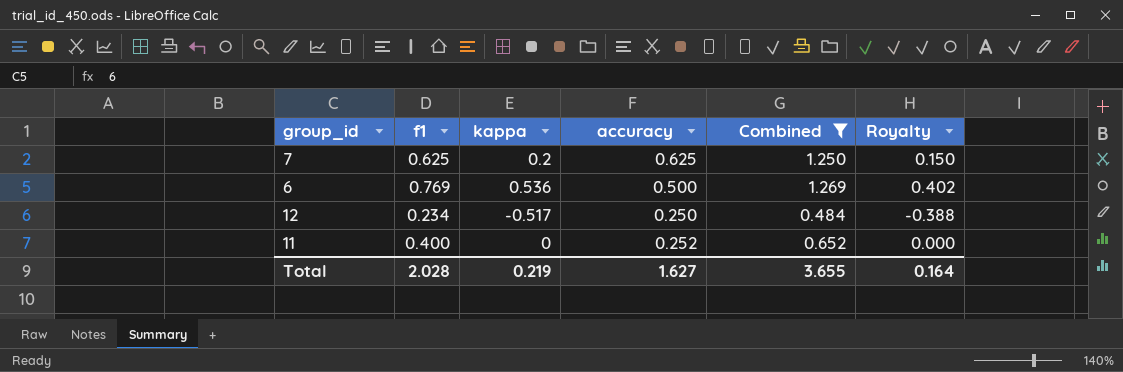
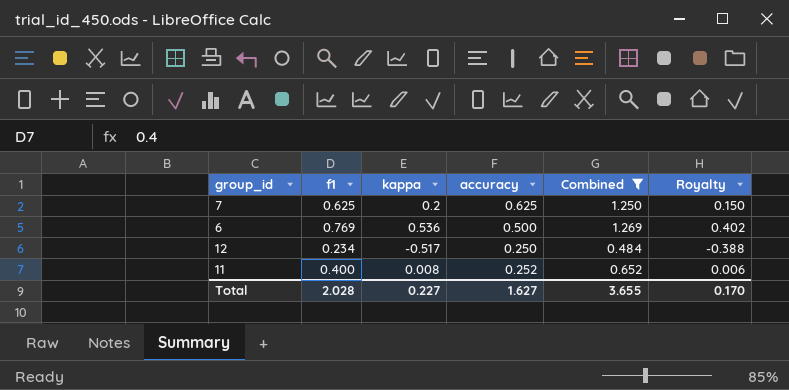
11 | kappa: 0 -> 0.008
11 | Royalty: 0.000 -> 0.006
Total | kappa: 0.219 -> 0.227
Total | Royalty: 0.164 -> 0.170

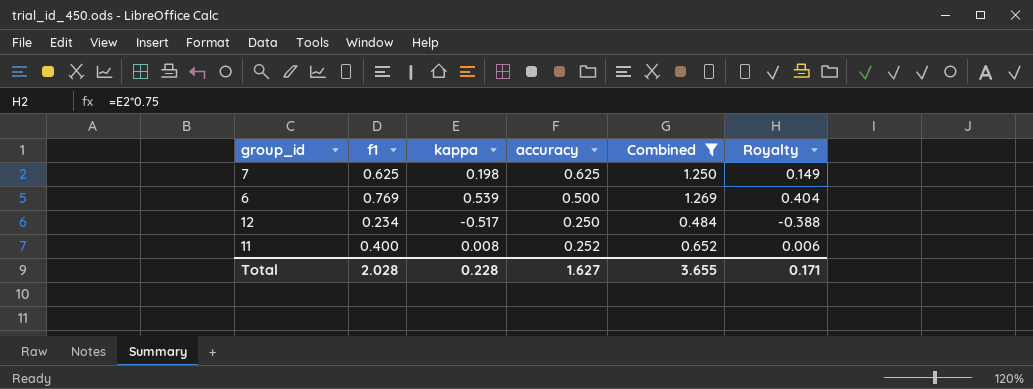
7 | kappa: 0.2 -> 0.198
7 | Royalty: 0.150 -> 0.149
6 | kappa: 0.536 -> 0.539
6 | Royalty: 0.402 -> 0.404
Total | kappa: 0.227 -> 0.228
Total | Royalty: 0.170 -> 0.171

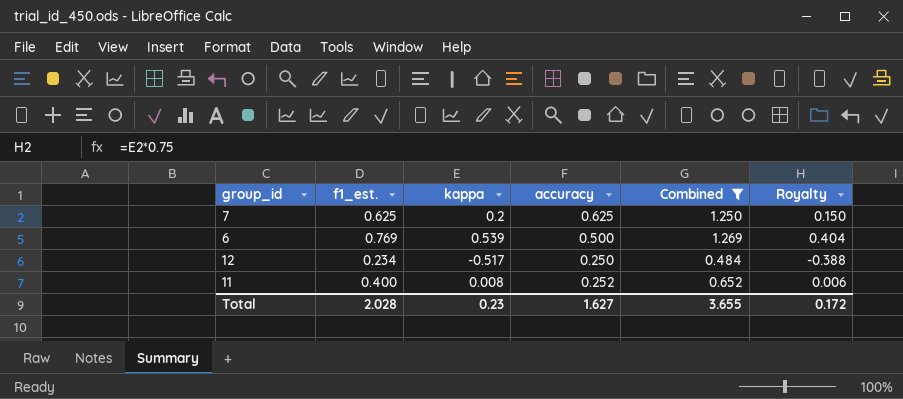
column name: f1 -> f1_est.
7 | kappa: 0.198 -> 0.2
7 | Royalty: 0.149 -> 0.150
Total | kappa: 0.228 -> 0.23
Total | Royalty: 0.171 -> 0.172

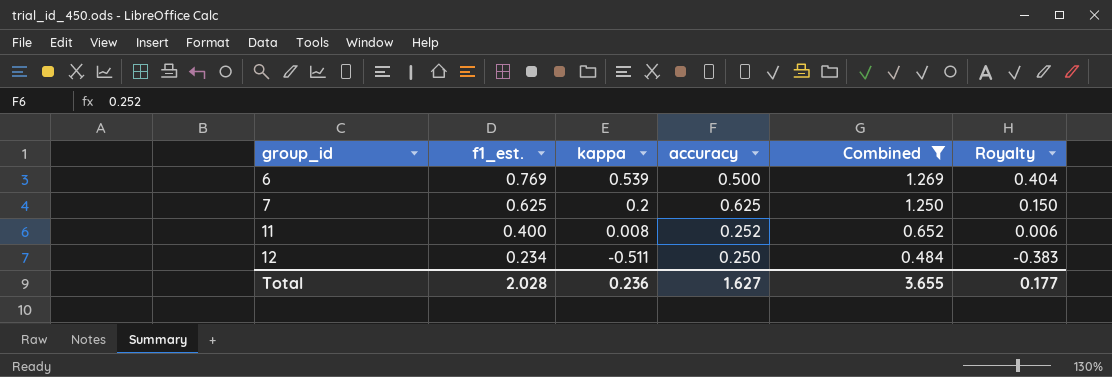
row order: none -> group_id ascending
12 | kappa: -0.517 -> -0.511
12 | Royalty: -0.388 -> -0.383
Total | kappa: 0.23 -> 0.236
Total | Royalty: 0.172 -> 0.177

